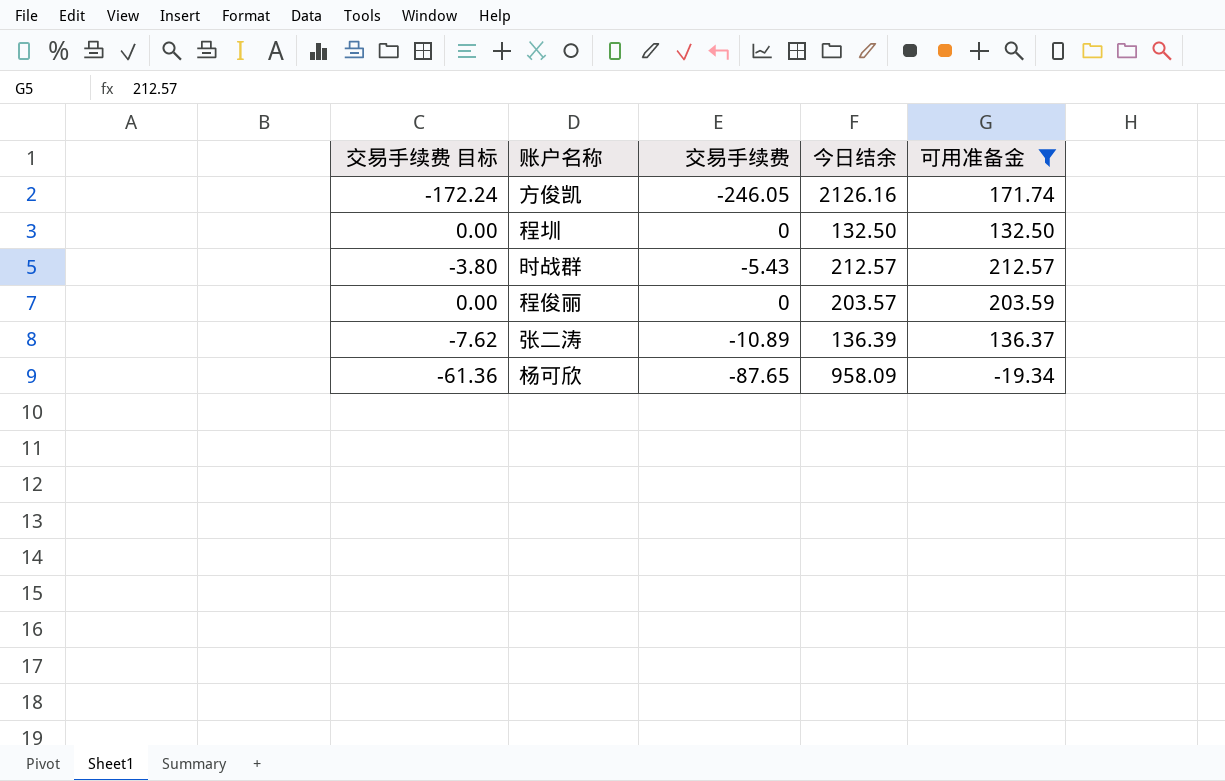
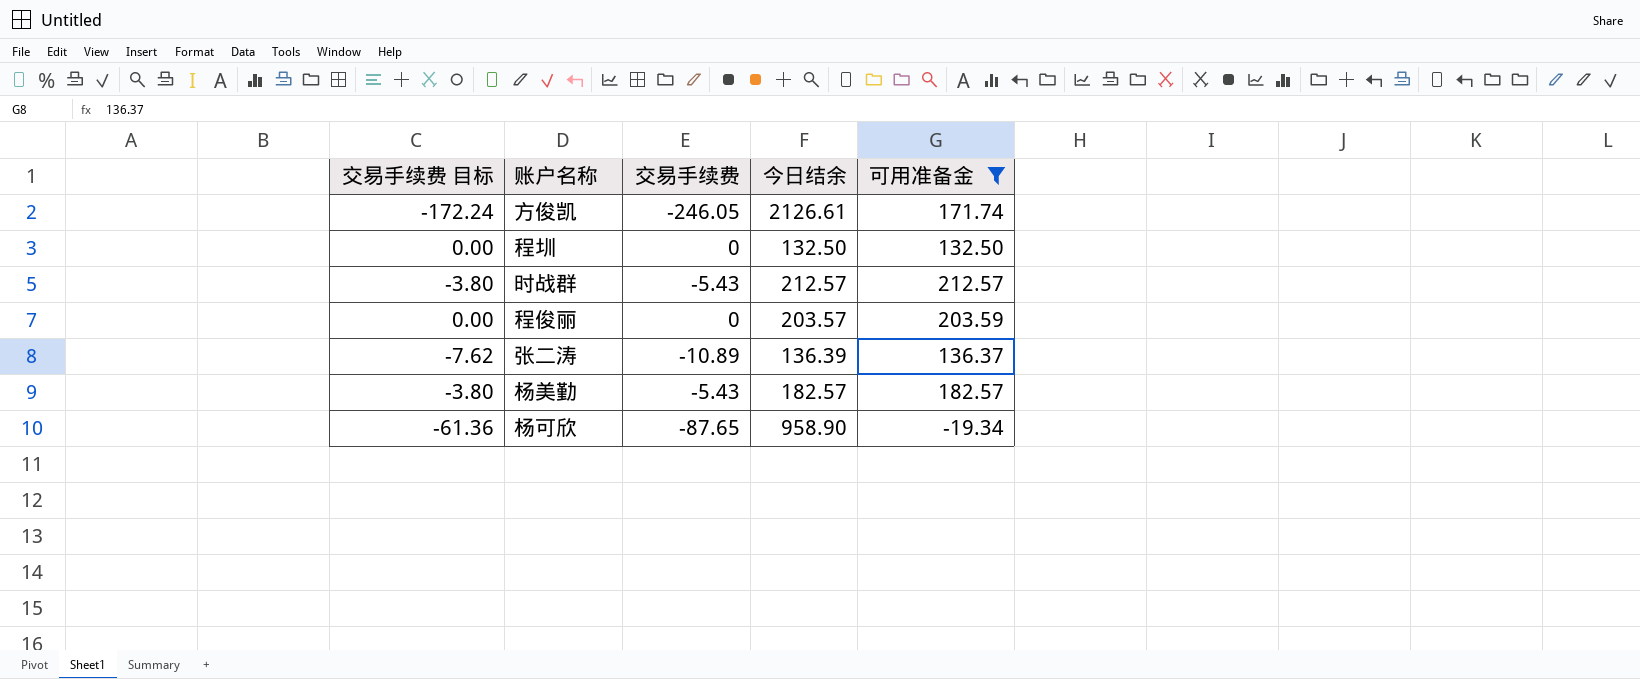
方俊凯 | 今日结余: 2126.16 -> 2126.61
row 杨美勤: none -> -3.80 | -5.43 | 182.57 | 182.57
杨可欣 | 今日结余: 958.09 -> 958.90

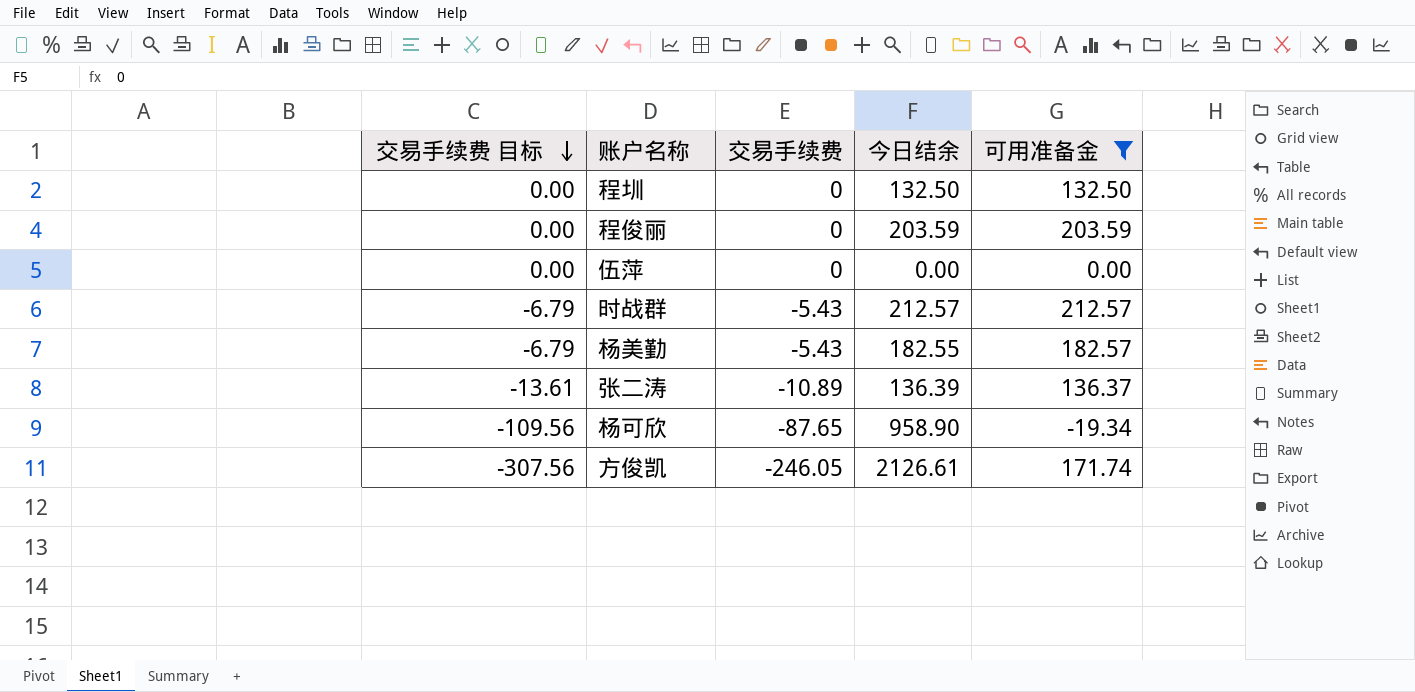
row order: none -> 交易手续费 目标 descending
column 交易手续费 目标 | formula: [交易手续费] * 0.7 -> [交易手续费] * 1.25
程俊丽 | 今日结余: 203.57 -> 203.59
row 伍萍: none -> 0.00 | 0 | 0.00 | 0.00
杨美勤 | 今日结余: 182.57 -> 182.55

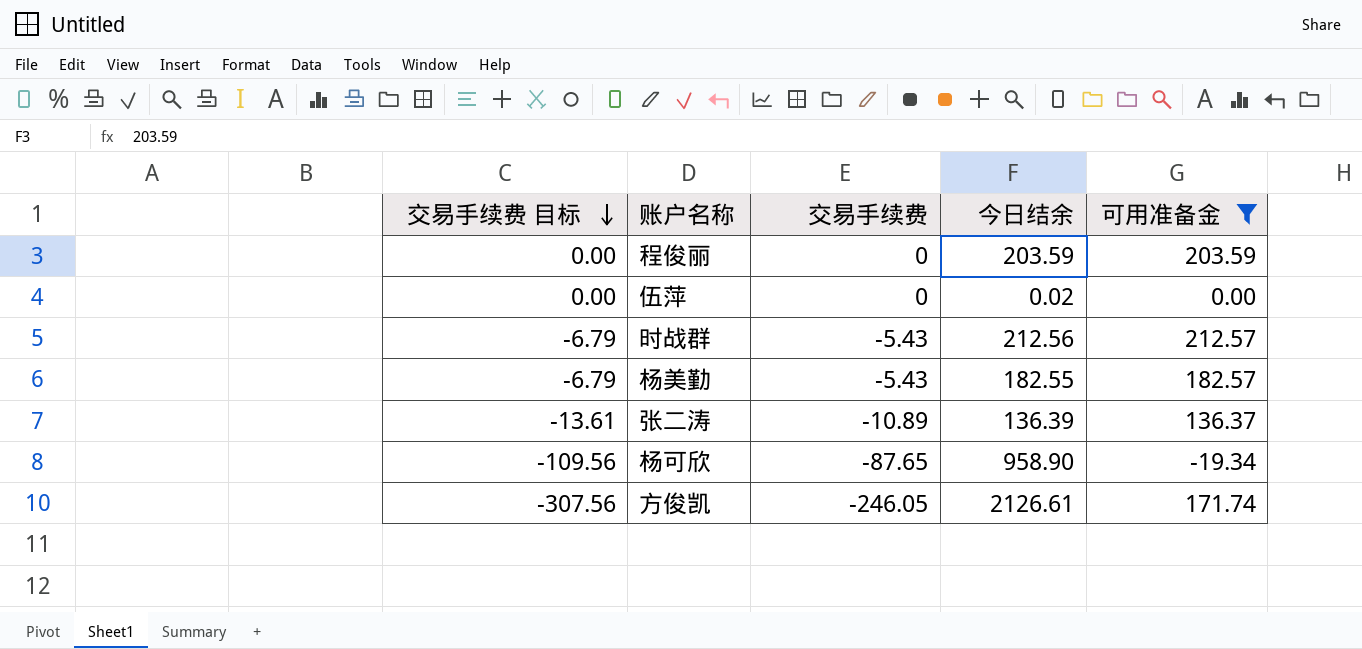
row 程圳: 0.00 | 0 | 132.50 | 132.50 -> none
伍萍 | 今日结余: 0.00 -> 0.02
时战群 | 今日结余: 212.57 -> 212.56

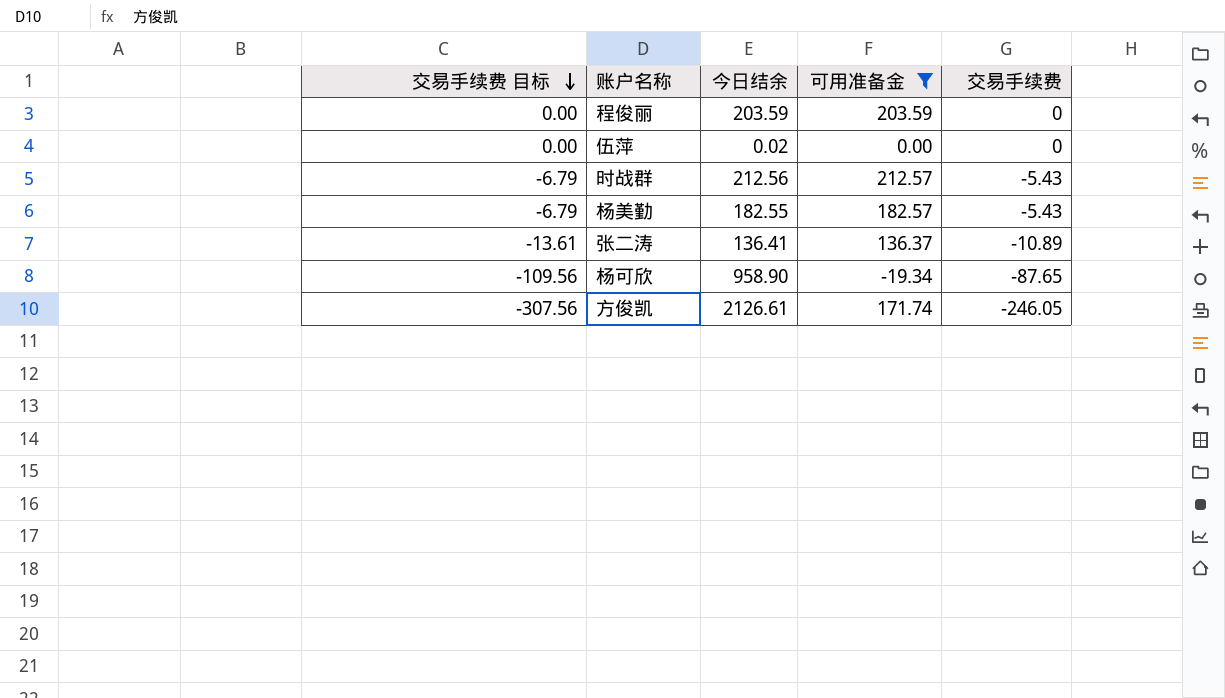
column 交易手续费 | position: 3 -> 5
张二涛 | 今日结余: 136.39 -> 136.41

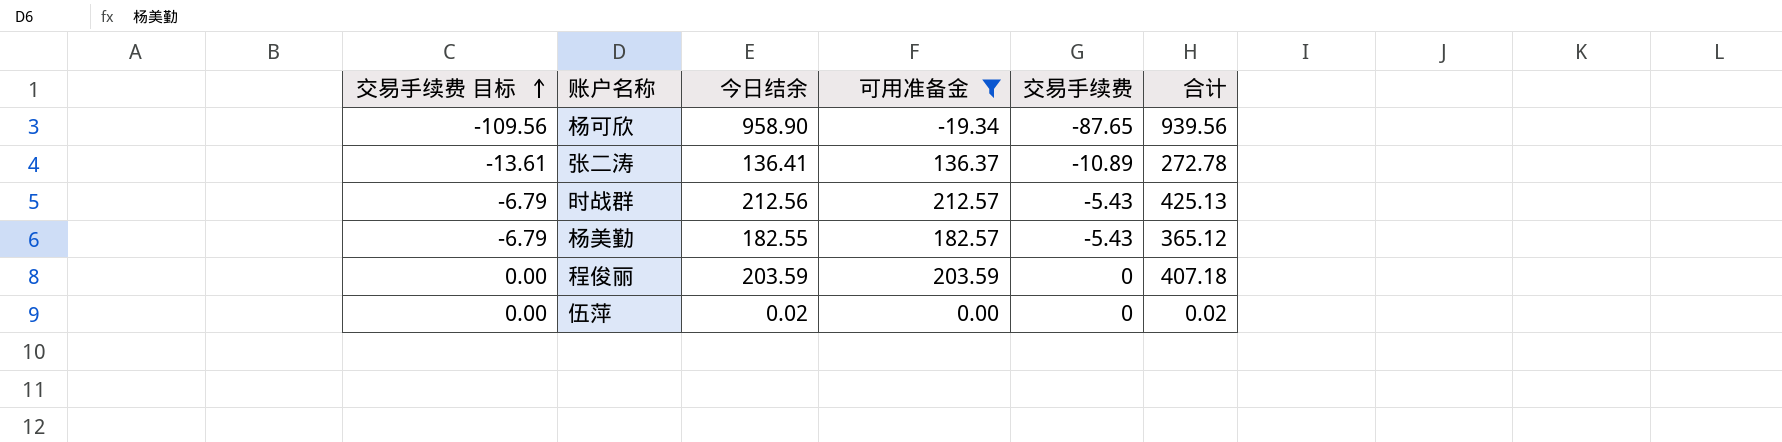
row order: 交易手续费 目标 descending -> 交易手续费 目标 ascending
column 合计 | formula: none -> [今日结余] + [可用准备金]
row 方俊凯: -307.56 | 2126.61 | 171.74 | -246.05 -> none

